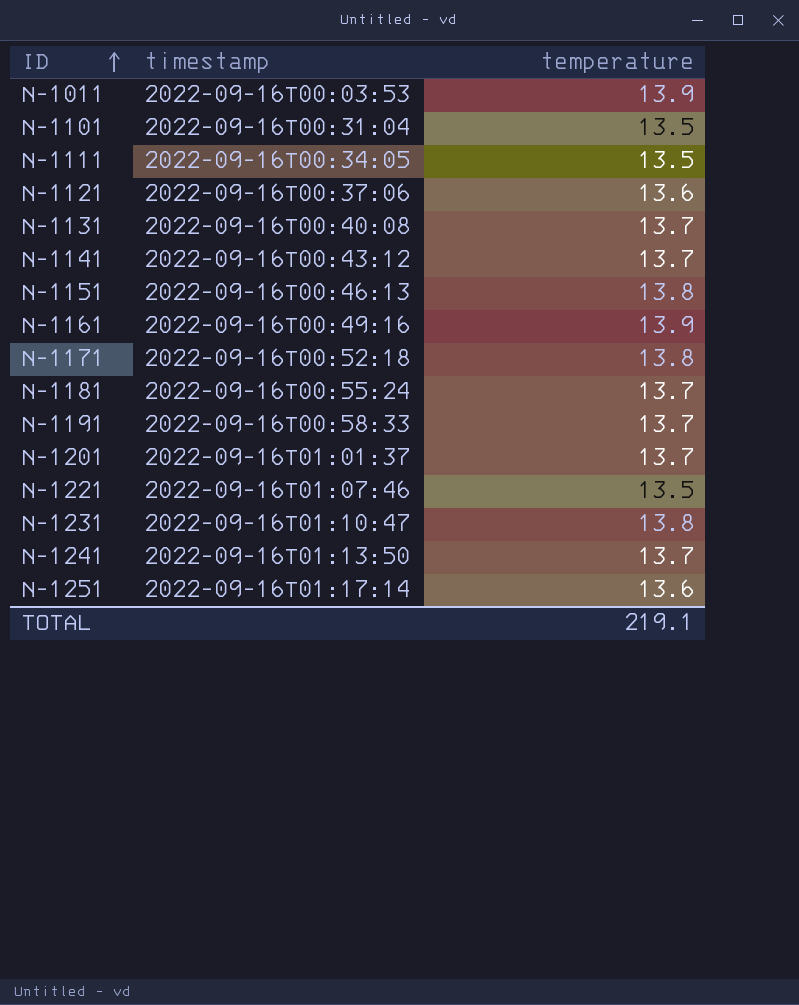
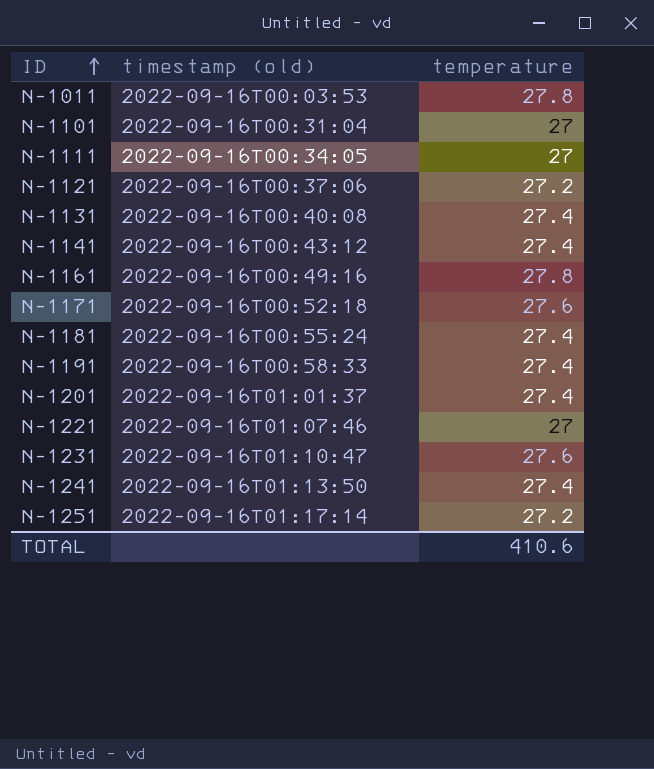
column name: timestamp -> timestamp (old)
row N-1151: 2022-09-16T00:46:13 | 13.8 -> none
N-1011 | temperature: 13.9 -> 27.8
N-1101 | temperature: 13.5 -> 27
N-1111 | temperature: 13.5 -> 27
N-1121 | temperature: 13.6 -> 27.2
N-1131 | temperature: 13.7 -> 27.4
N-1141 | temperature: 13.7 -> 27.4
N-1161 | temperature: 13.9 -> 27.8
N-1171 | temperature: 13.8 -> 27.6
N-1181 | temperature: 13.7 -> 27.4
N-1191 | temperature: 13.7 -> 27.4
N-1201 | temperature: 13.7 -> 27.4
N-1221 | temperature: 13.5 -> 27
N-1231 | temperature: 13.8 -> 27.6
N-1241 | temperature: 13.7 -> 27.4
N-1251 | temperature: 13.6 -> 27.2
TOTAL | temperature: 219.1 -> 410.6

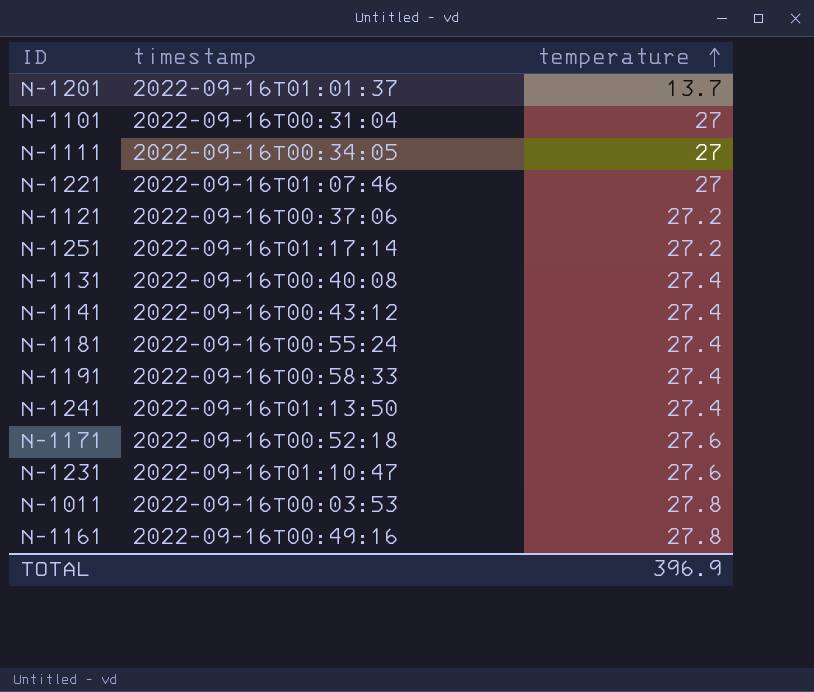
row order: ID ascending -> temperature ascending
column name: timestamp (old) -> timestamp
N-1201 | temperature: 27.4 -> 13.7
TOTAL | temperature: 410.6 -> 396.9

